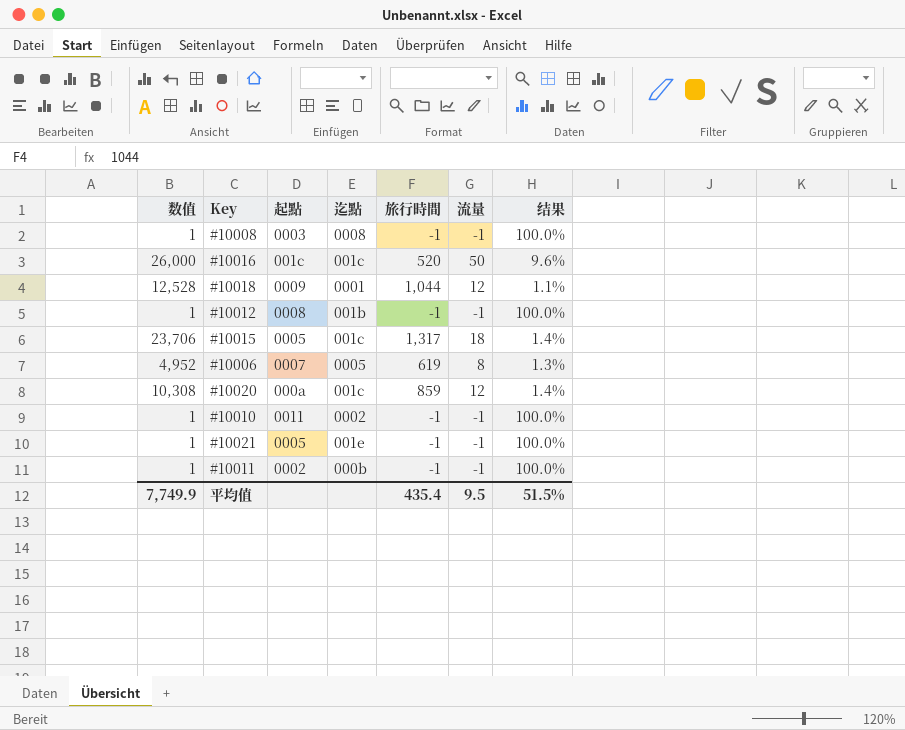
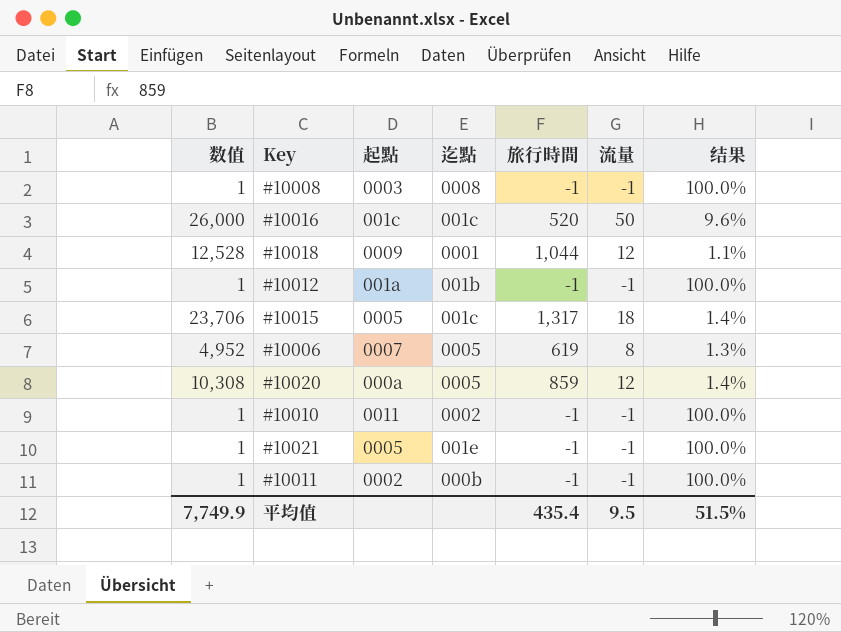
#10012 | 起點: 0008 -> 001a
#10020 | 迄點: 001c -> 0005

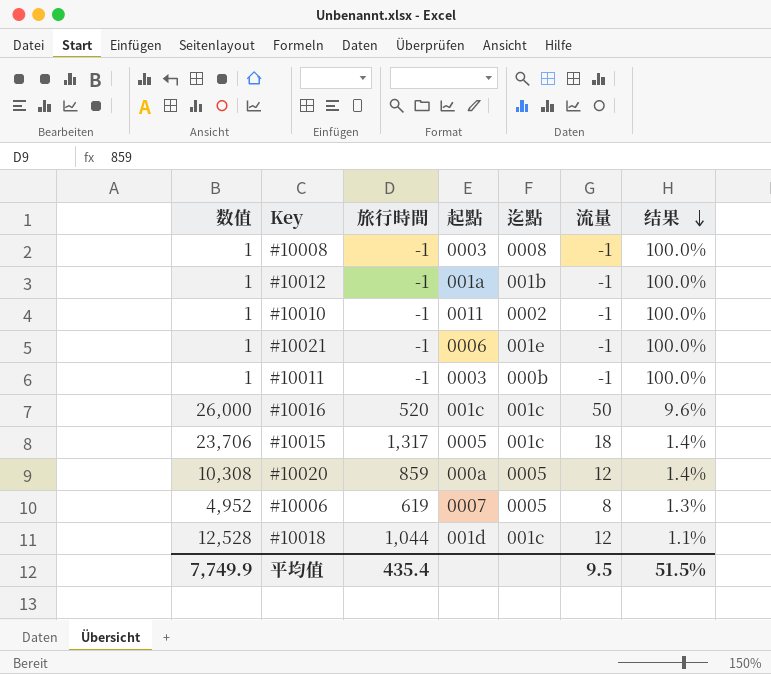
row order: none -> 结果 descending
column 旅行時間 | position: 5 -> 3
#10021 | 起點: 0005 -> 0006
#10011 | 起點: 0002 -> 0003
#10018 | 起點: 0009 -> 001d
#10018 | 迄點: 0001 -> 001c

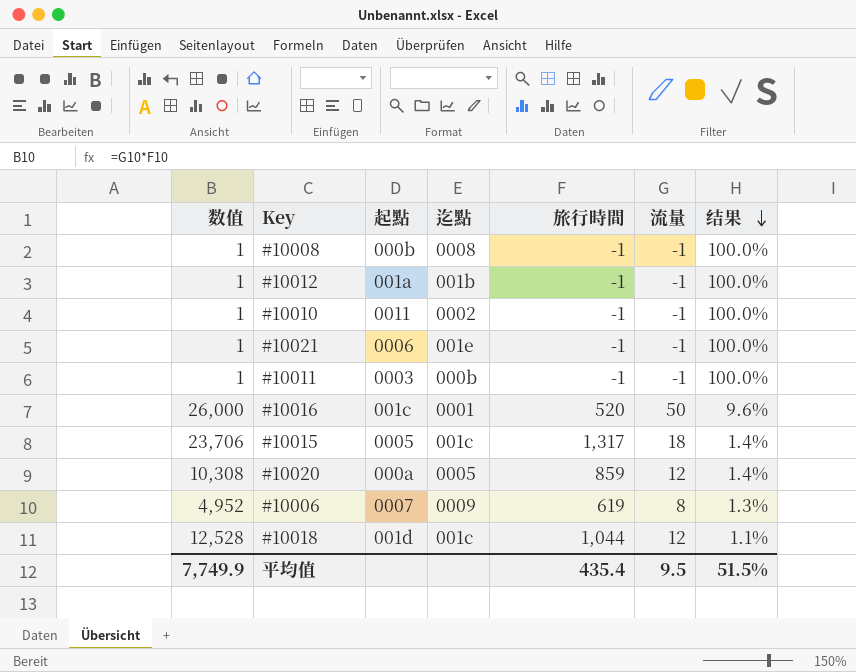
column 旅行時間 | position: 3 -> 5
#10008 | 起點: 0003 -> 000b
#10016 | 迄點: 001c -> 0001
#10006 | 迄點: 0005 -> 0009

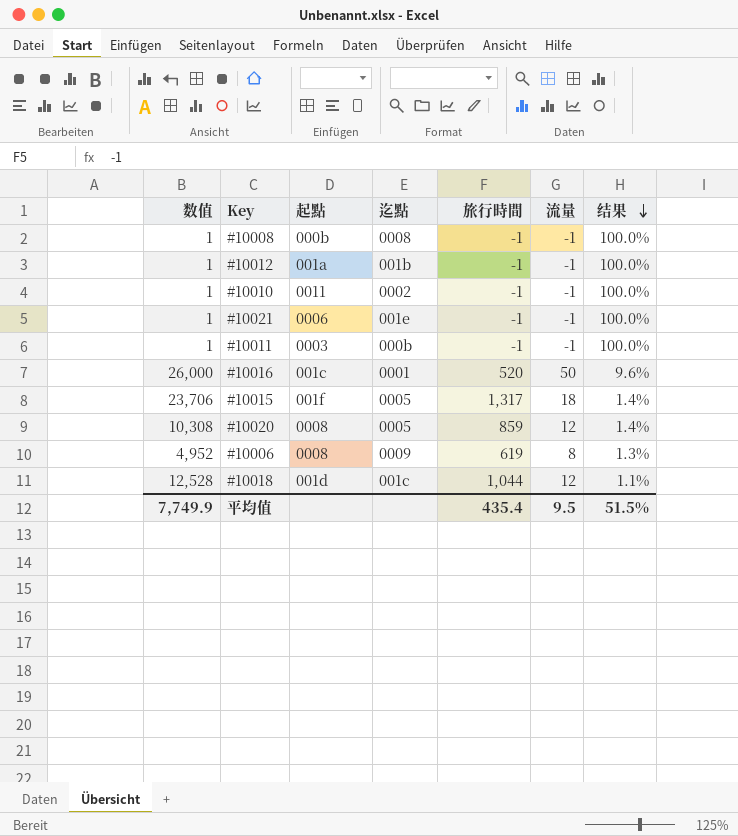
#10015 | 起點: 0005 -> 001f
#10015 | 迄點: 001c -> 0005
#10020 | 起點: 000a -> 0008
#10006 | 起點: 0007 -> 0008

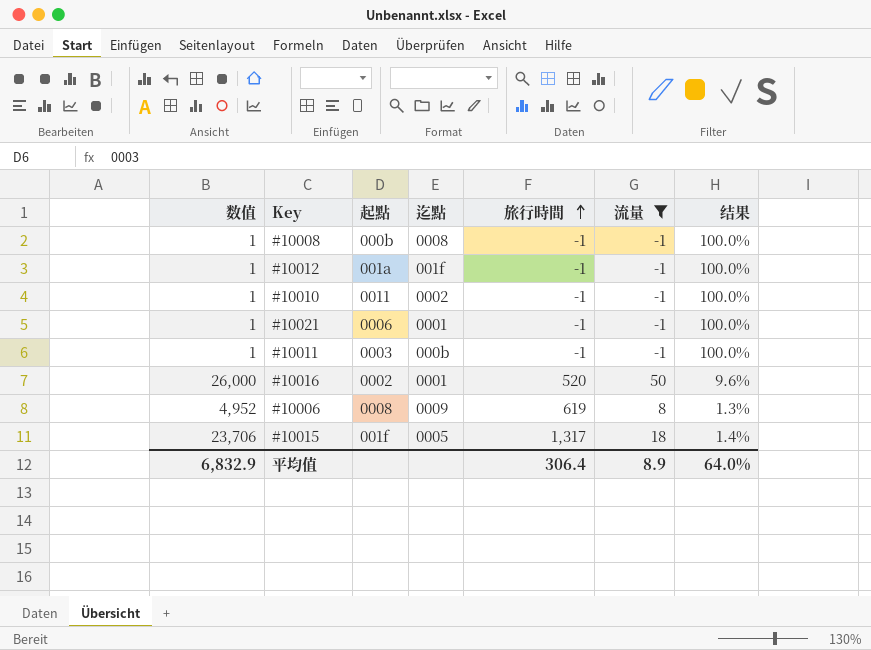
filter: none -> 流量 != 12
row order: 结果 descending -> 旅行時間 ascending
#10012 | 迄點: 001b -> 001f
#10021 | 迄點: 001e -> 0001
#10016 | 起點: 001c -> 0002
平均值 | 数值: 7,749.9 -> 6,832.9
平均值 | 旅行時間: 435.4 -> 306.4
平均值 | 流量: 9.5 -> 8.9
平均值 | 结果: 51.5% -> 64.0%

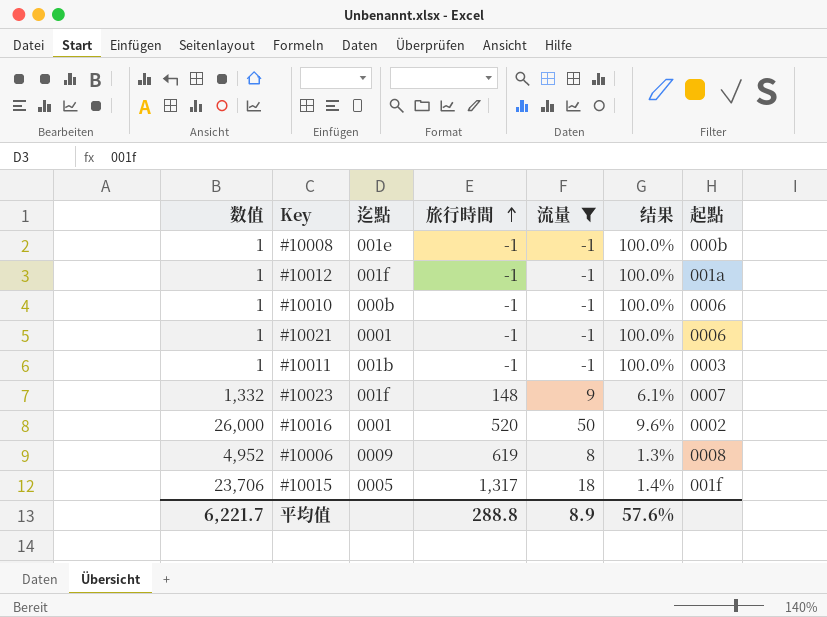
column 起點 | position: 3 -> 7
#10008 | 迄點: 0008 -> 001e
#10010 | 迄點: 0002 -> 000b
#10010 | 起點: 0011 -> 0006
#10011 | 迄點: 000b -> 001b
row #10023: none -> 1,332 | 001f | 148 | 9 | 6.1% | 0007
平均值 | 数值: 6,832.9 -> 6,221.7
平均值 | 旅行時間: 306.4 -> 288.8
平均值 | 结果: 64.0% -> 57.6%

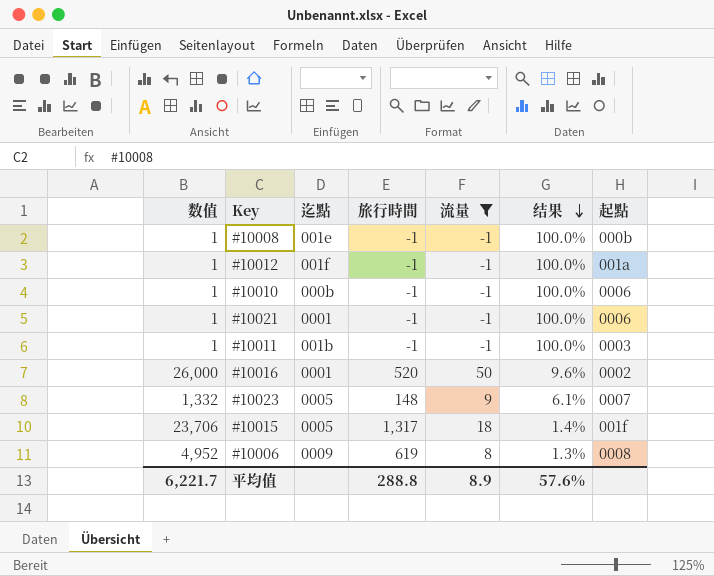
row order: 旅行時間 ascending -> 结果 descending
#10023 | 迄點: 001f -> 0005

